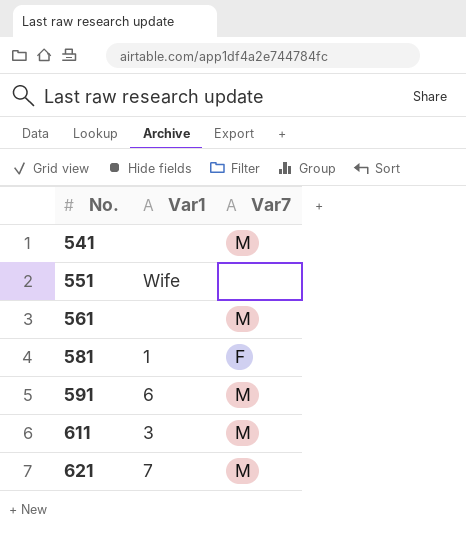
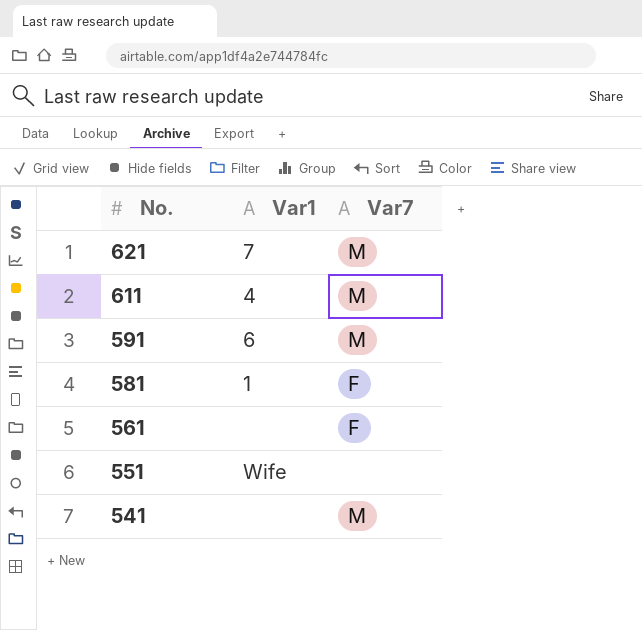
row order: No. ascending -> No. descending
611 | Var1: 3 -> 4
561 | Var7: M -> F

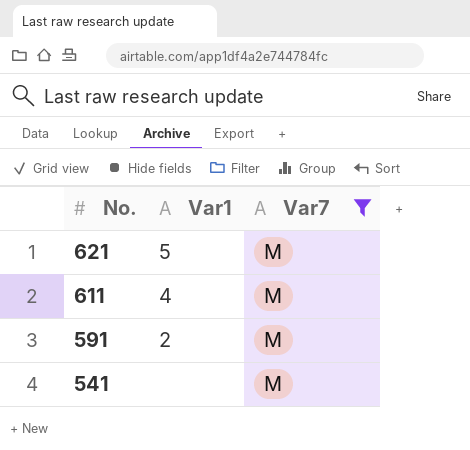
filter: none -> Var7 = M
621 | Var1: 7 -> 5
591 | Var1: 6 -> 2

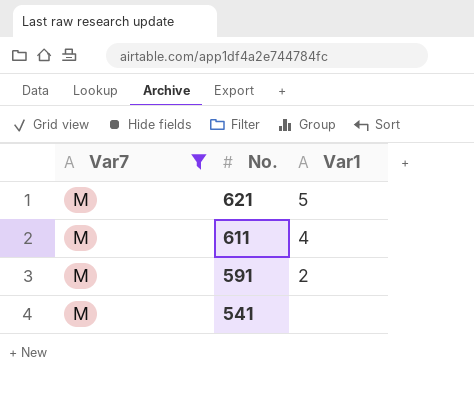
column Var7 | position: 3 -> 1

